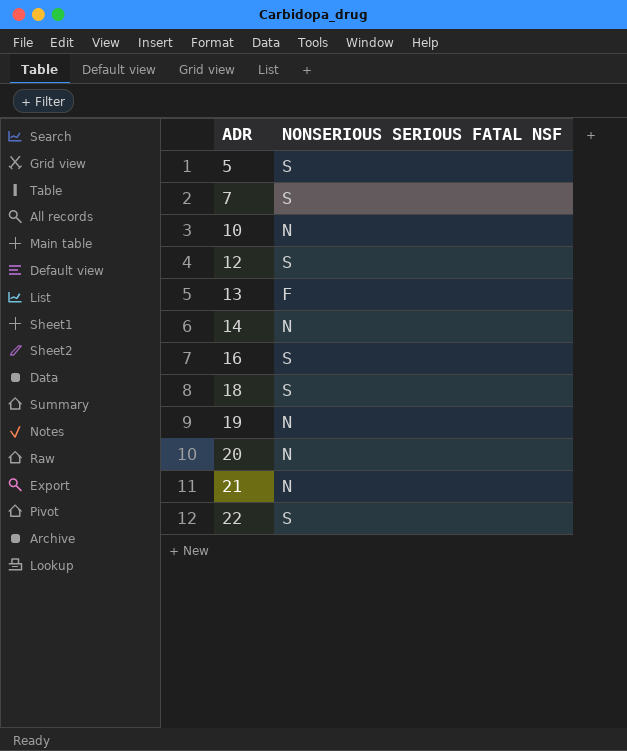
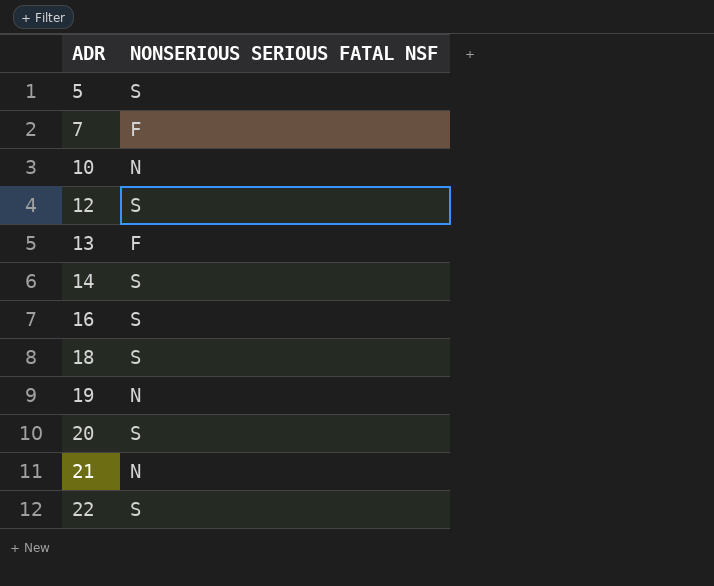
7 | NONSERIOUS SERIOUS FATAL NSF: S -> F
14 | NONSERIOUS SERIOUS FATAL NSF: N -> S
20 | NONSERIOUS SERIOUS FATAL NSF: N -> S

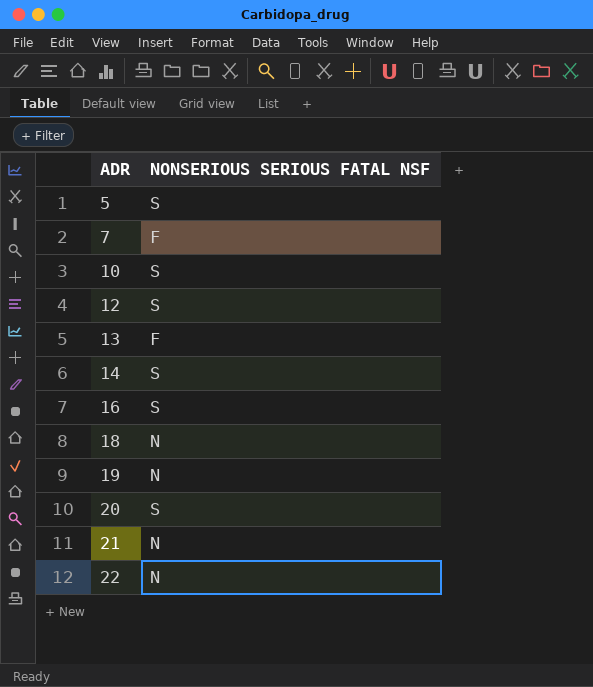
10 | NONSERIOUS SERIOUS FATAL NSF: N -> S
18 | NONSERIOUS SERIOUS FATAL NSF: S -> N
22 | NONSERIOUS SERIOUS FATAL NSF: S -> N

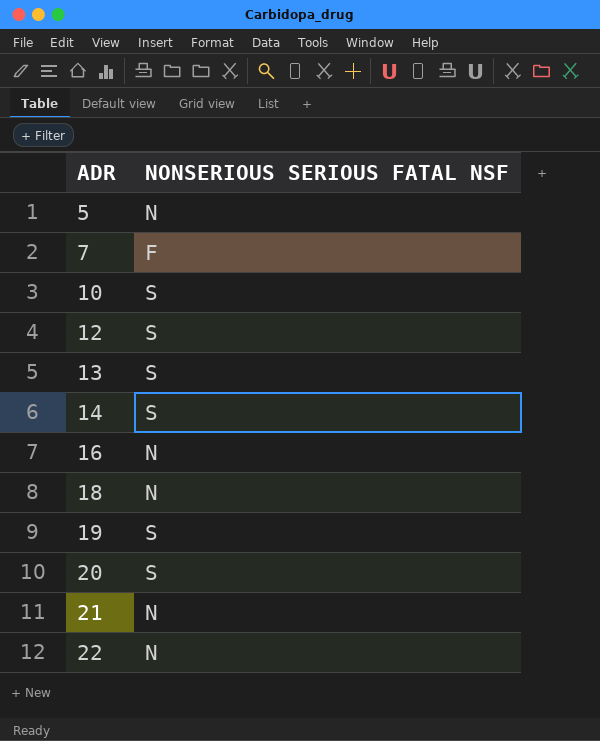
5 | NONSERIOUS SERIOUS FATAL NSF: S -> N
13 | NONSERIOUS SERIOUS FATAL NSF: F -> S
16 | NONSERIOUS SERIOUS FATAL NSF: S -> N
19 | NONSERIOUS SERIOUS FATAL NSF: N -> S

